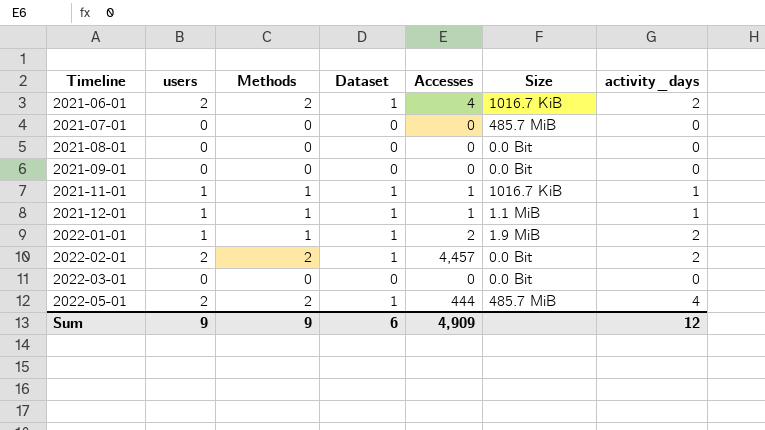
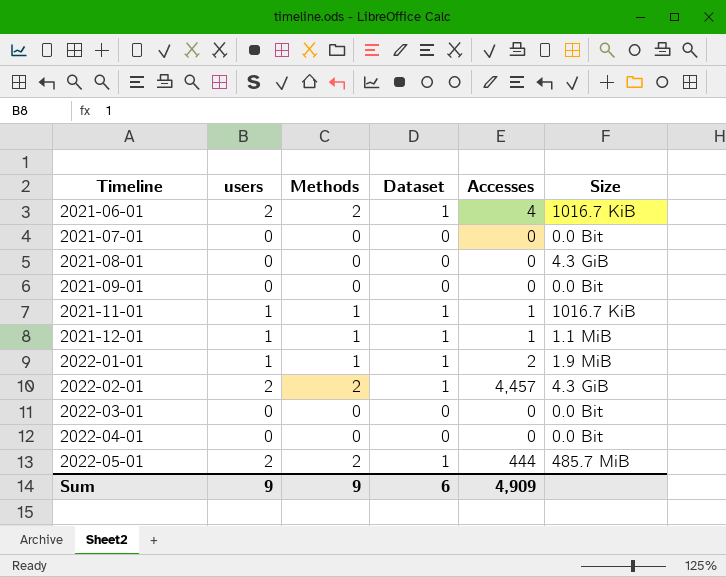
column activity_days | position: 7 -> none
2021-07-01 | Size: 485.7 MiB -> 0.0 Bit
2021-08-01 | Size: 0.0 Bit -> 4.3 GiB
2022-02-01 | Size: 0.0 Bit -> 4.3 GiB
row 2022-04-01: none -> 0 | 0 | 0 | 0 | 0.0 Bit

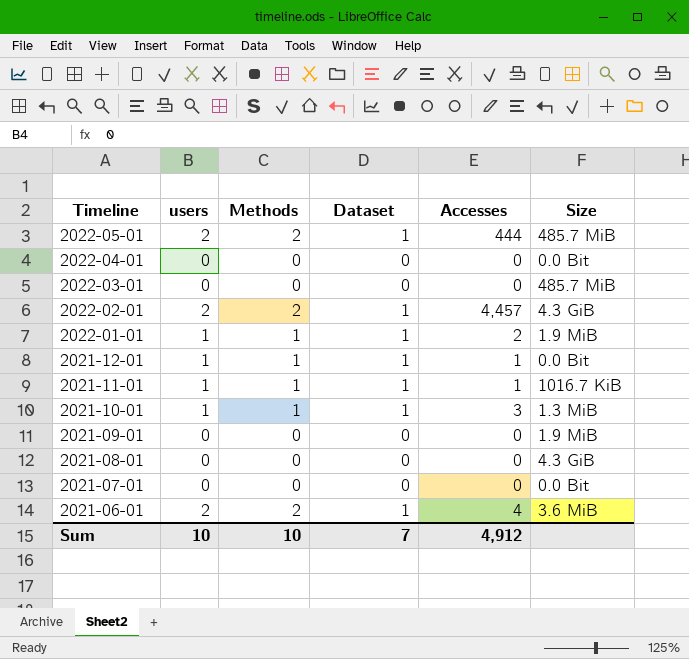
row order: Timeline ascending -> Timeline descending
2022-03-01 | Size: 0.0 Bit -> 485.7 MiB
2021-12-01 | Size: 1.1 MiB -> 0.0 Bit
row 2021-10-01: none -> 1 | 1 | 1 | 3 | 1.3 MiB
2021-09-01 | Size: 0.0 Bit -> 1.9 MiB
2021-06-01 | Size: 1016.7 KiB -> 3.6 MiB
Sum | users: 9 -> 10
Sum | Methods: 9 -> 10
Sum | Dataset: 6 -> 7
Sum | Accesses: 4,909 -> 4,912

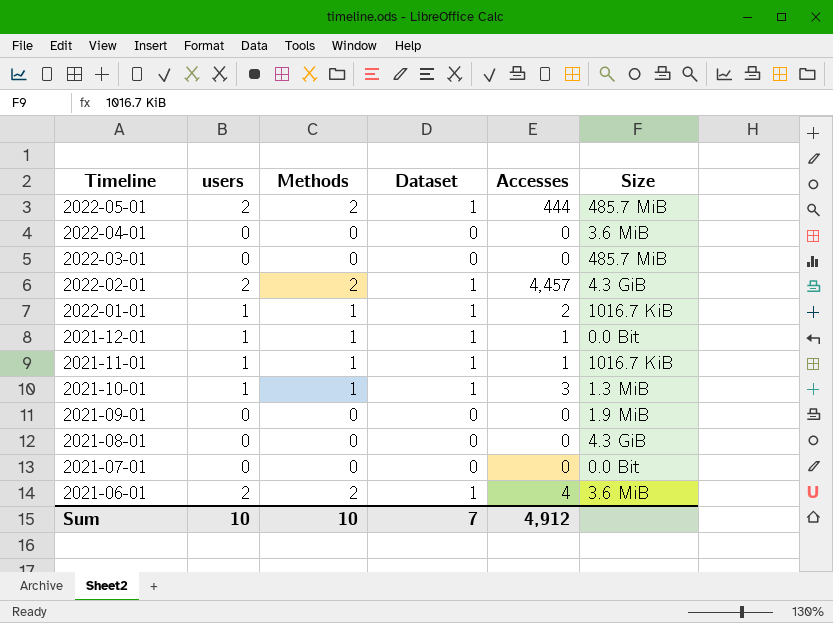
2022-04-01 | Size: 0.0 Bit -> 3.6 MiB
2022-01-01 | Size: 1.9 MiB -> 1016.7 KiB

